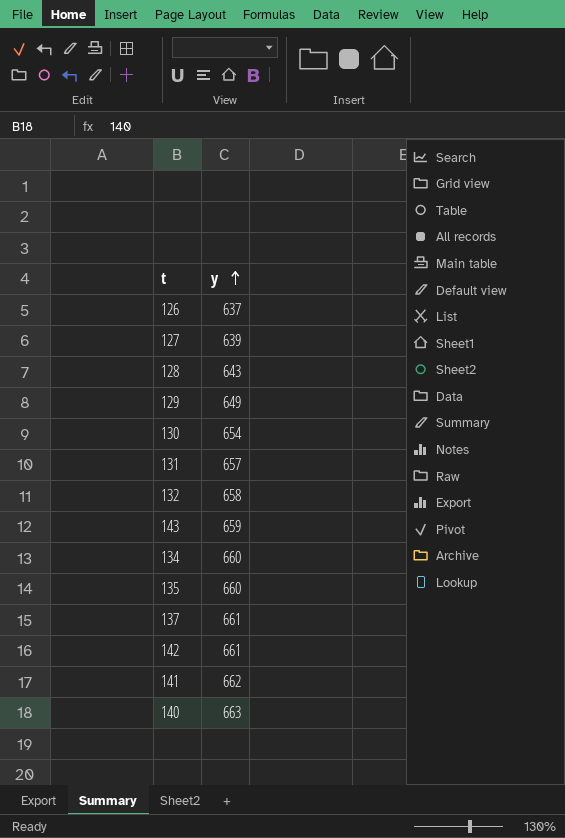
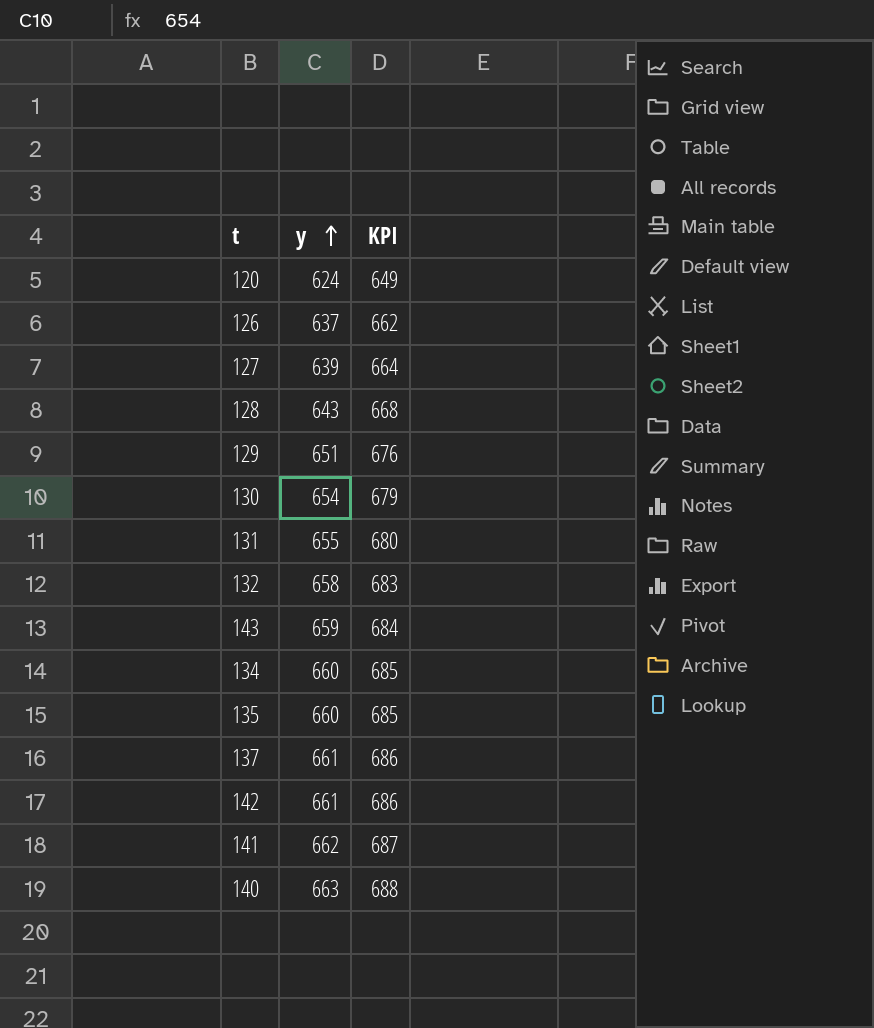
column KPI | formula: none -> [y] + 25
row 120: none -> 624 | 649
129 | y: 649 -> 651
131 | y: 657 -> 655

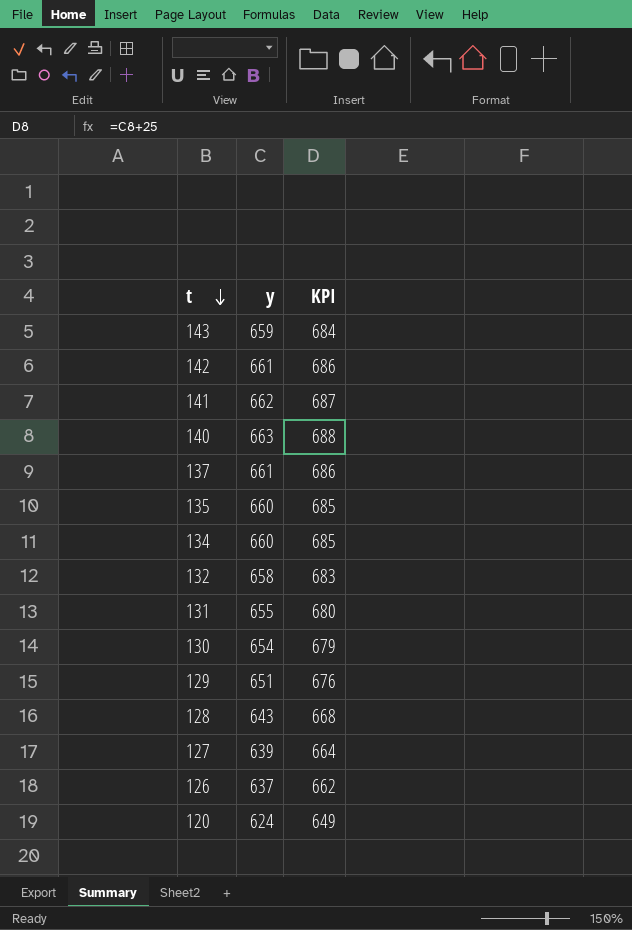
row order: y ascending -> t descending

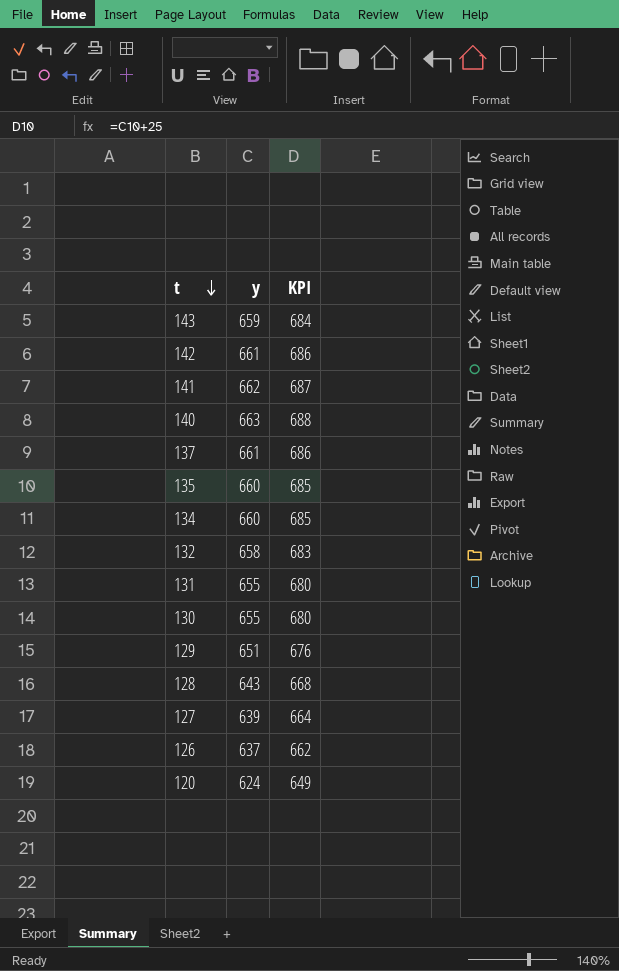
130 | y: 654 -> 655
130 | KPI: 679 -> 680

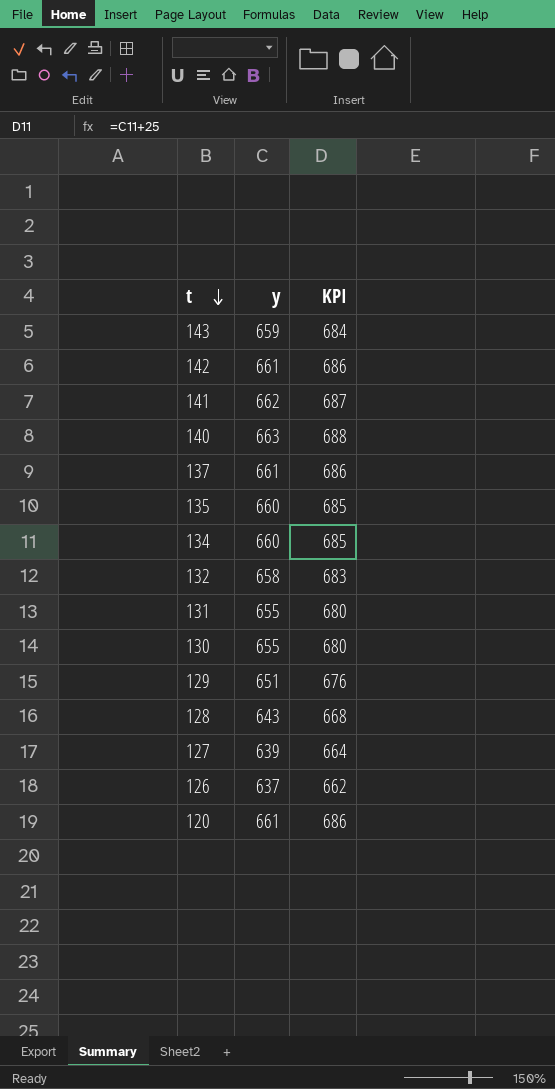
120 | y: 624 -> 661
120 | KPI: 649 -> 686

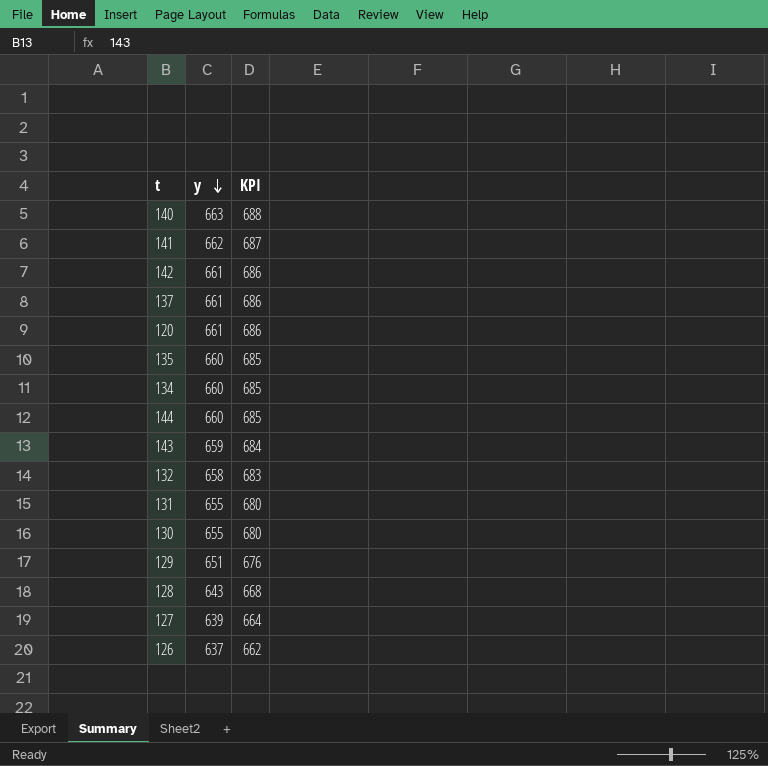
row order: t descending -> y descending
row 144: none -> 660 | 685

